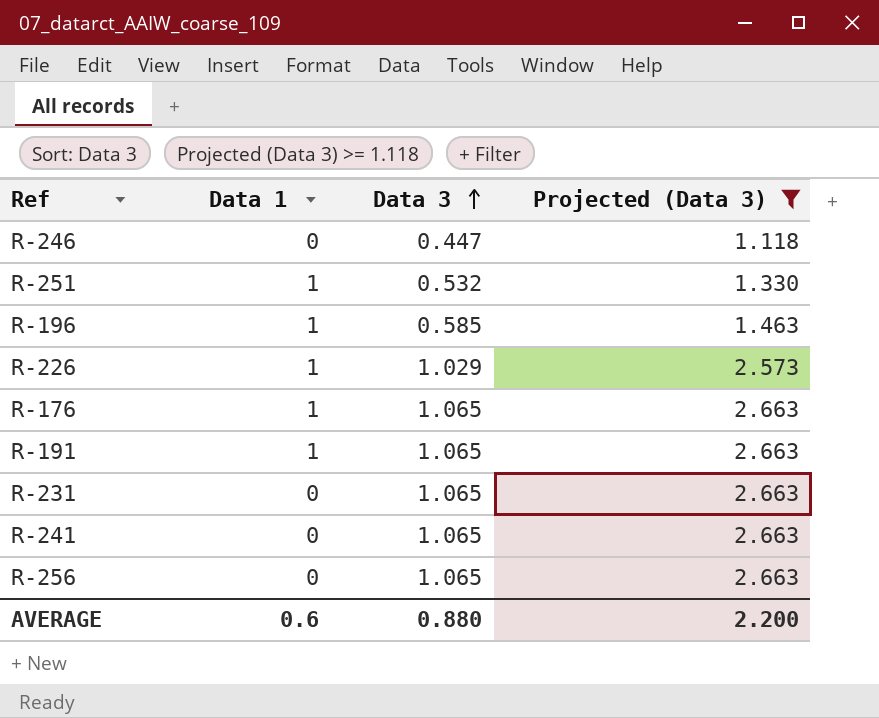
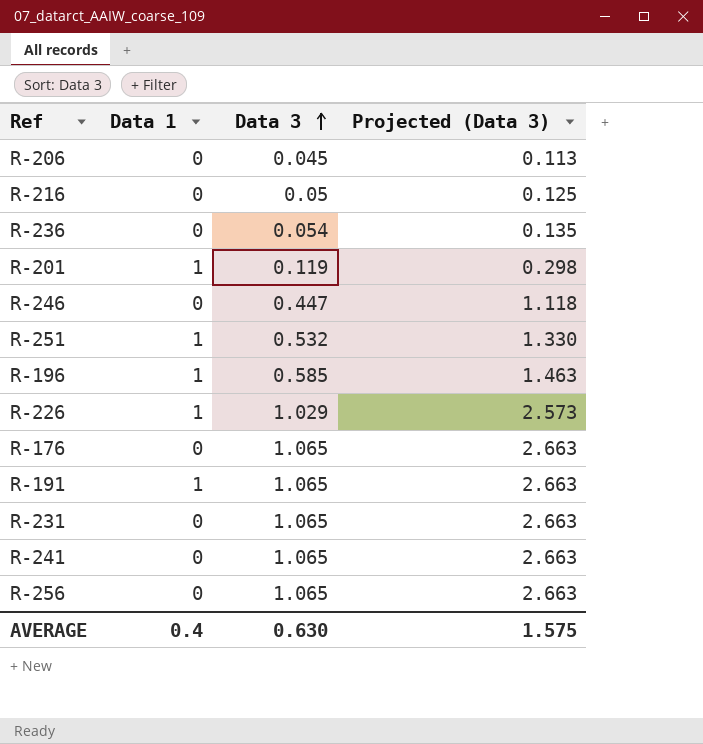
filter: Projected (Data 3) >= 1.118 -> none
R-176 | Data 1: 1 -> 0
AVERAGE | Data 1: 0.6 -> 0.4
AVERAGE | Data 3: 0.880 -> 0.630
AVERAGE | Projected (Data 3): 2.200 -> 1.575

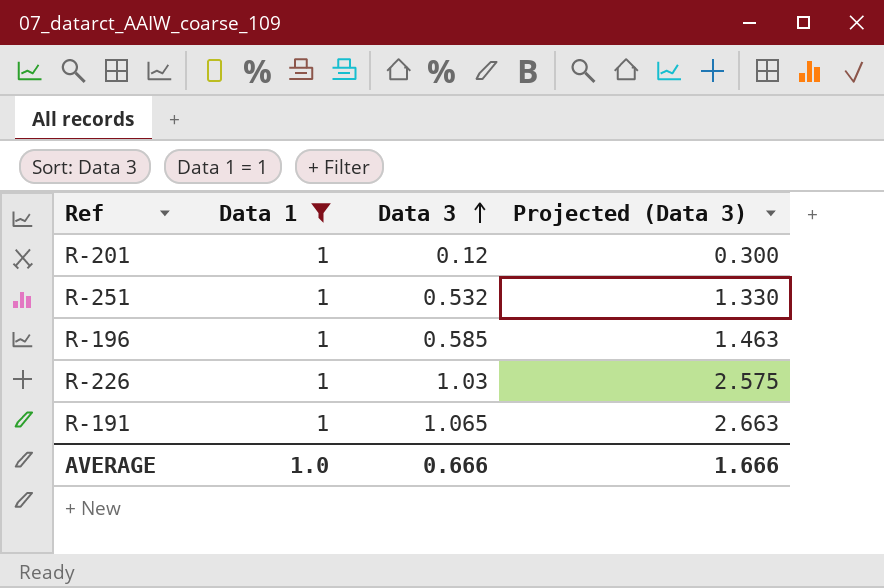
filter: none -> Data 1 = 1
R-201 | Data 3: 0.119 -> 0.12
R-201 | Projected (Data 3): 0.298 -> 0.300
R-226 | Data 3: 1.029 -> 1.03
R-226 | Projected (Data 3): 2.573 -> 2.575
AVERAGE | Data 1: 0.4 -> 1.0
AVERAGE | Data 3: 0.630 -> 0.666
AVERAGE | Projected (Data 3): 1.575 -> 1.666

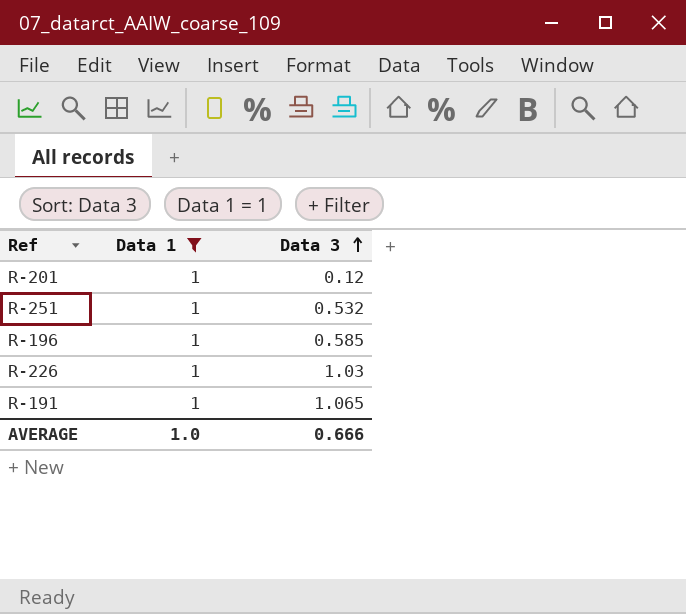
column Projected (Data 3) | formula: [Data 3] * 2.5 -> none

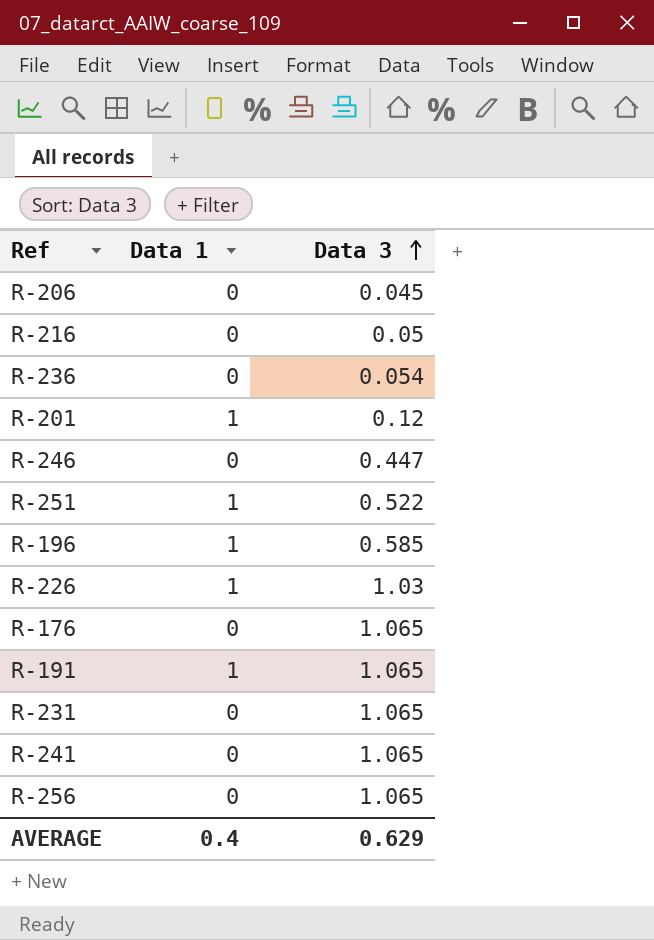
filter: Data 1 = 1 -> none
R-251 | Data 3: 0.532 -> 0.522
AVERAGE | Data 1: 1.0 -> 0.4
AVERAGE | Data 3: 0.666 -> 0.629

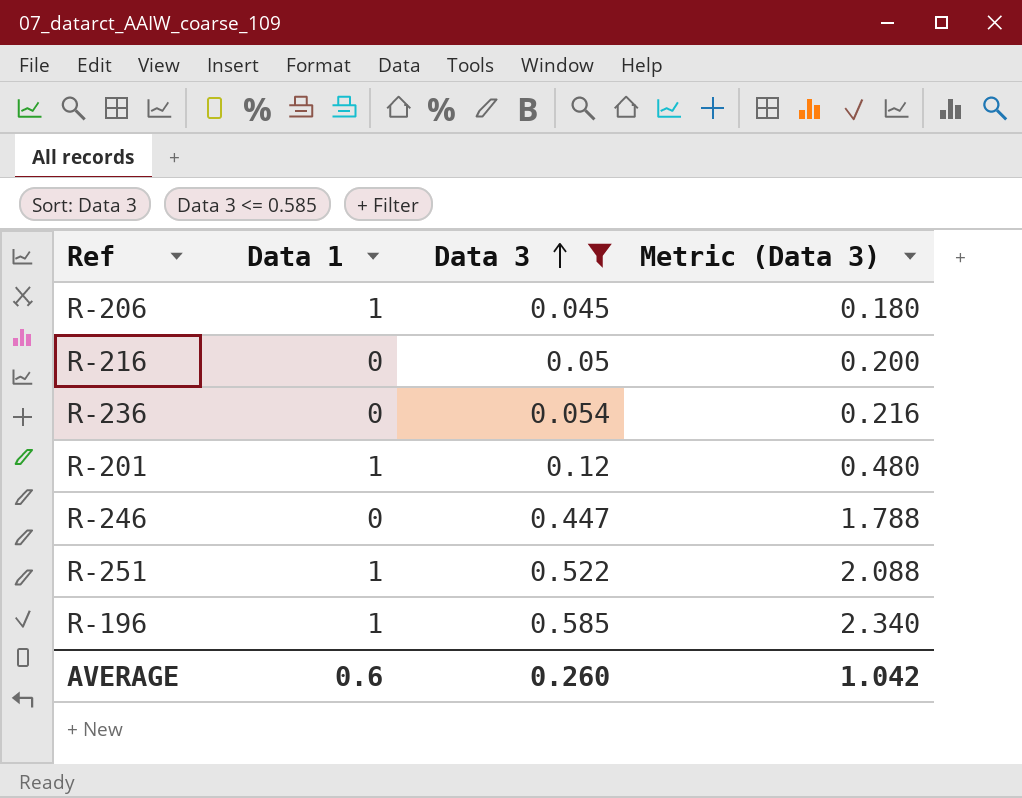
filter: none -> Data 3 <= 0.585
column Metric (Data 3) | formula: none -> [Data 3] * 4
R-206 | Data 1: 0 -> 1
AVERAGE | Data 1: 0.4 -> 0.6
AVERAGE | Data 3: 0.629 -> 0.260

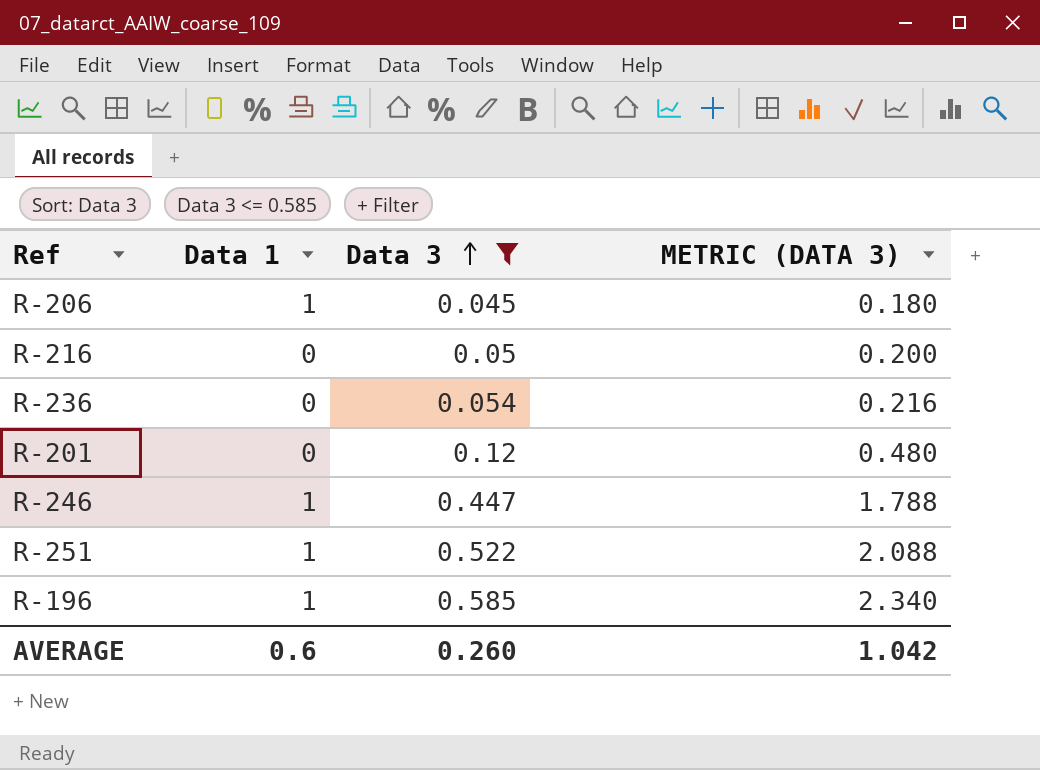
column name: Metric (Data 3) -> METRIC (DATA 3)
R-201 | Data 1: 1 -> 0
R-246 | Data 1: 0 -> 1

